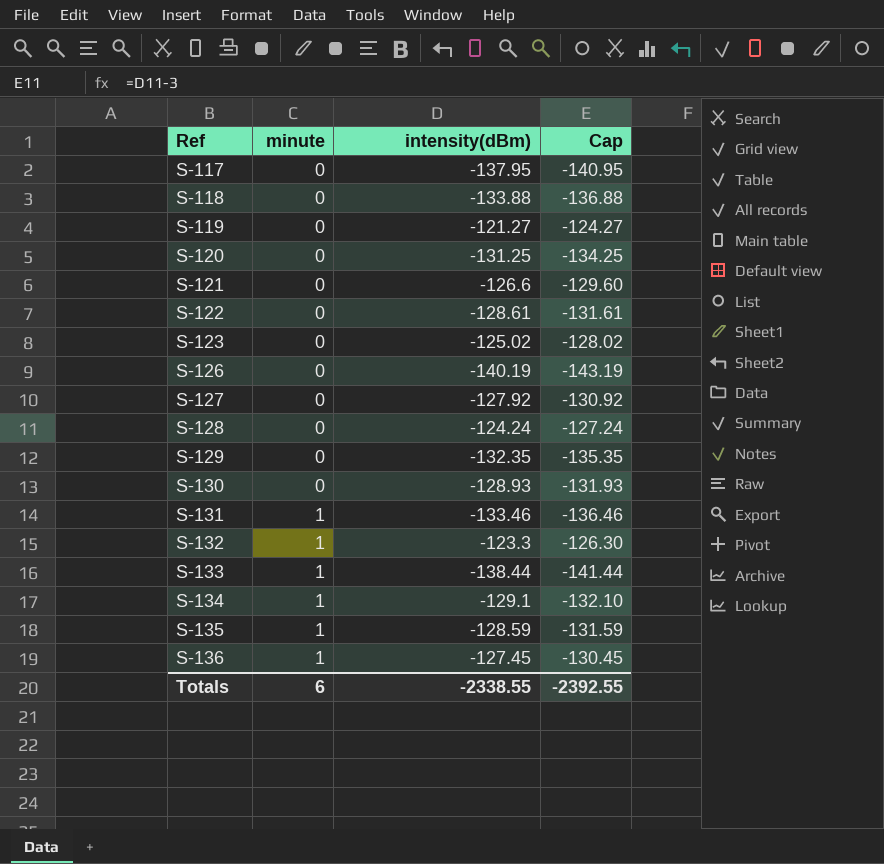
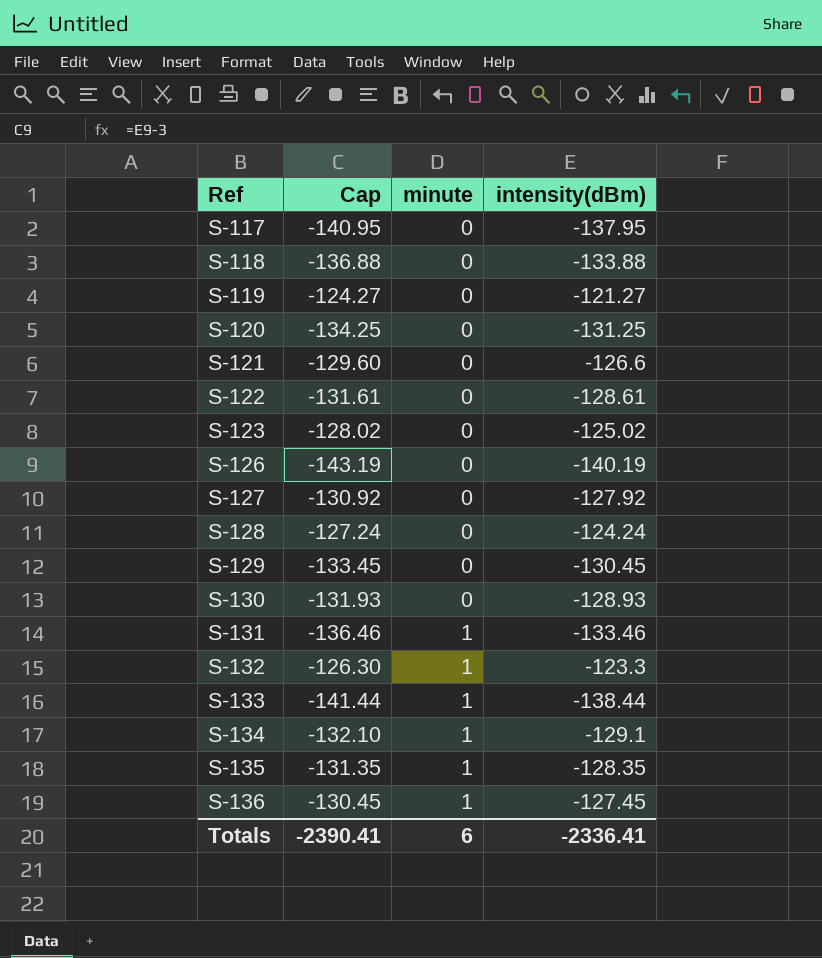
column Cap | position: 4 -> 2
S-129 | Cap: -135.35 -> -133.45
S-129 | intensity(dBm): -132.35 -> -130.45
S-135 | Cap: -131.59 -> -131.35
S-135 | intensity(dBm): -128.59 -> -128.35
Totals | Cap: -2392.55 -> -2390.41
Totals | intensity(dBm): -2338.55 -> -2336.41

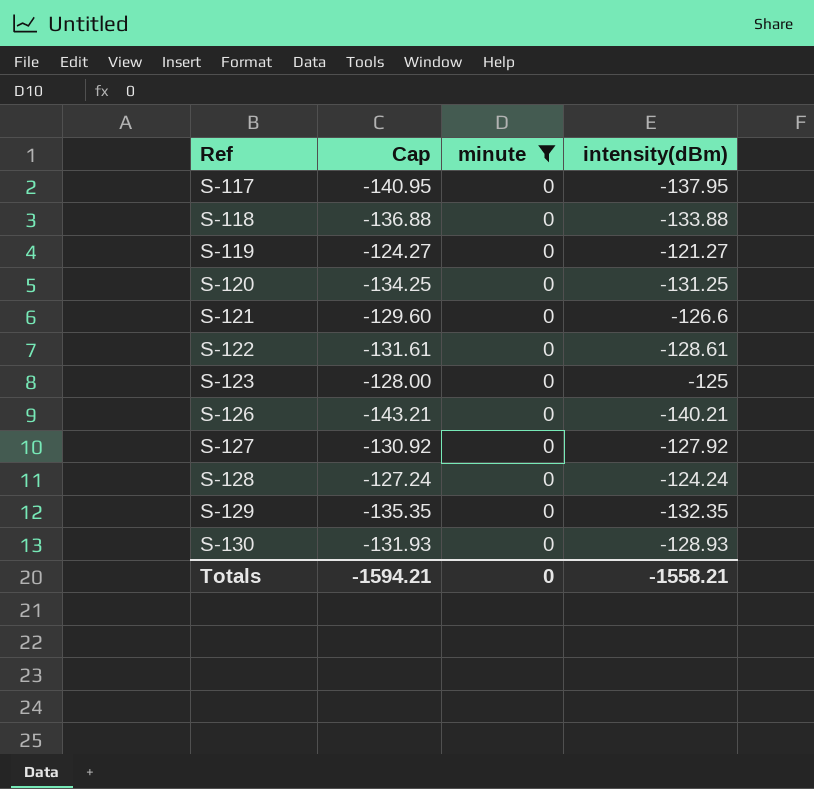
filter: none -> minute = 0
S-123 | Cap: -128.02 -> -128.00
S-123 | intensity(dBm): -125.02 -> -125
S-126 | Cap: -143.19 -> -143.21
S-126 | intensity(dBm): -140.19 -> -140.21
S-129 | Cap: -133.45 -> -135.35
S-129 | intensity(dBm): -130.45 -> -132.35
Totals | Cap: -2390.41 -> -1594.21
Totals | minute: 6 -> 0
Totals | intensity(dBm): -2336.41 -> -1558.21

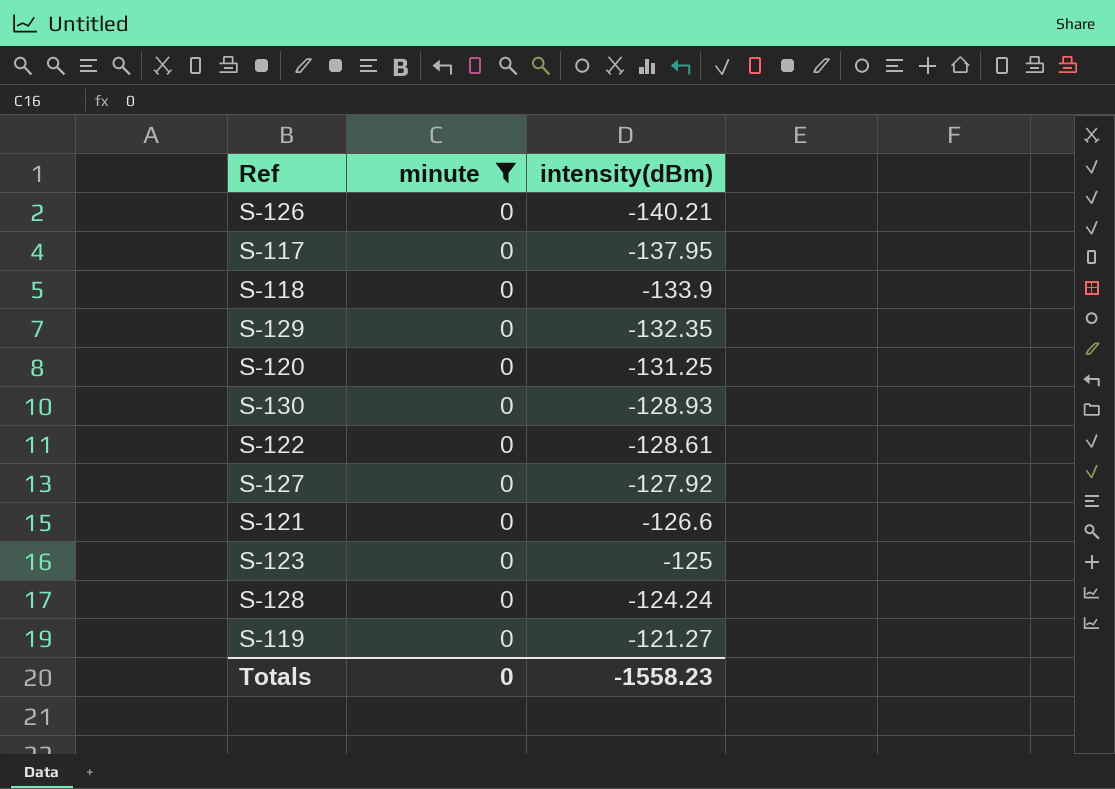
row order: Ref ascending -> intensity(dBm) ascending
column Cap | formula: [intensity(dBm)] - 3 -> none
S-118 | intensity(dBm): -133.88 -> -133.9
Totals | intensity(dBm): -1558.21 -> -1558.23

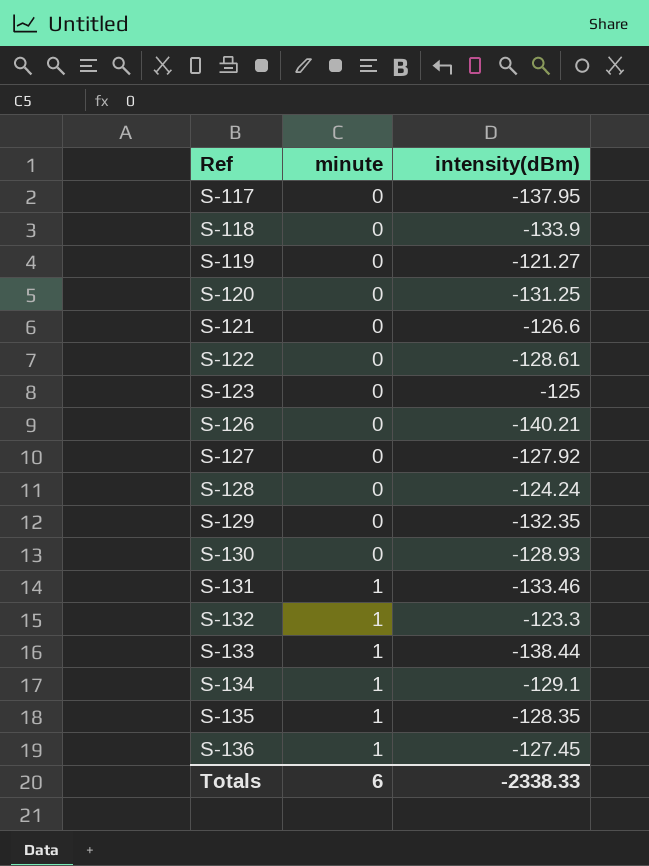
filter: minute = 0 -> none
row order: intensity(dBm) ascending -> Ref ascending
Totals | minute: 0 -> 6
Totals | intensity(dBm): -1558.23 -> -2338.33

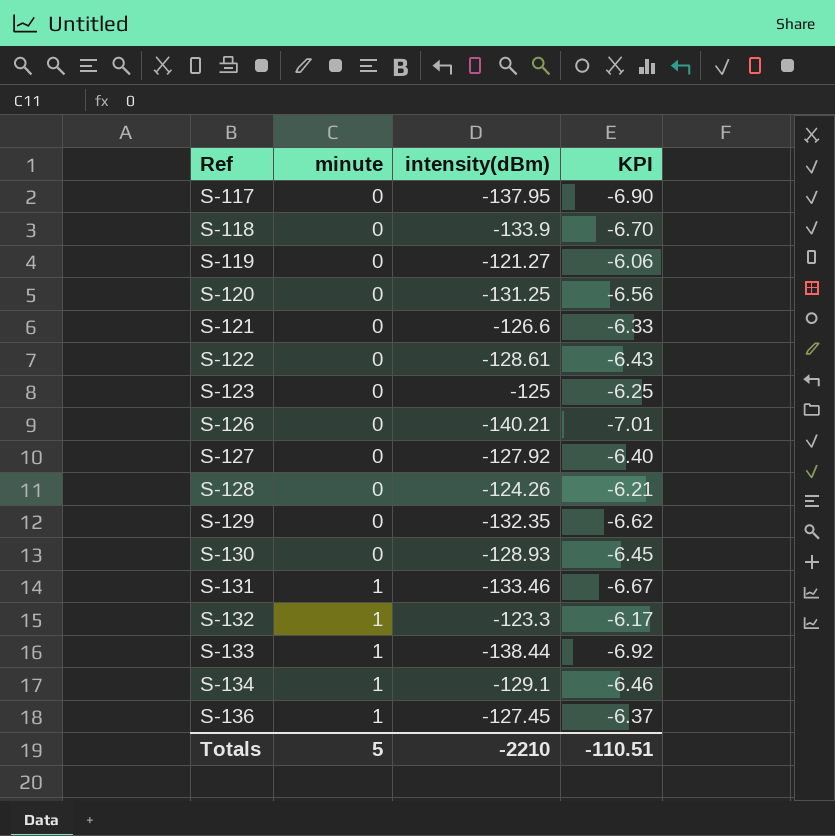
column KPI | formula: none -> [intensity(dBm)] * 0.05
row S-135: 1 | -128.35 -> none
S-128 | intensity(dBm): -124.24 -> -124.26
Totals | minute: 6 -> 5
Totals | intensity(dBm): -2338.33 -> -2210

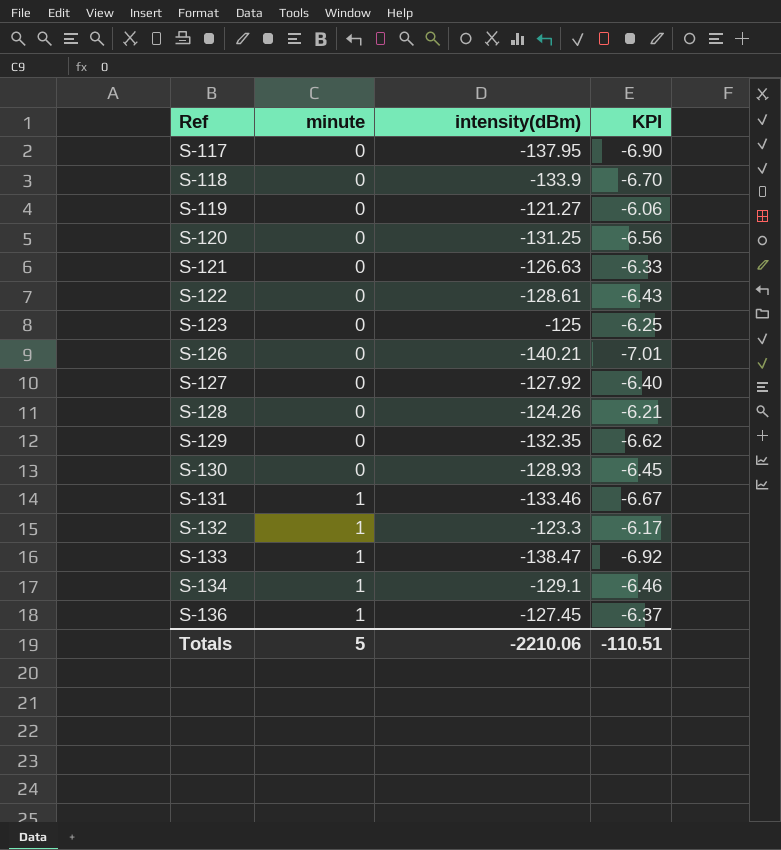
S-121 | intensity(dBm): -126.6 -> -126.63
S-133 | intensity(dBm): -138.44 -> -138.47
Totals | intensity(dBm): -2210 -> -2210.06

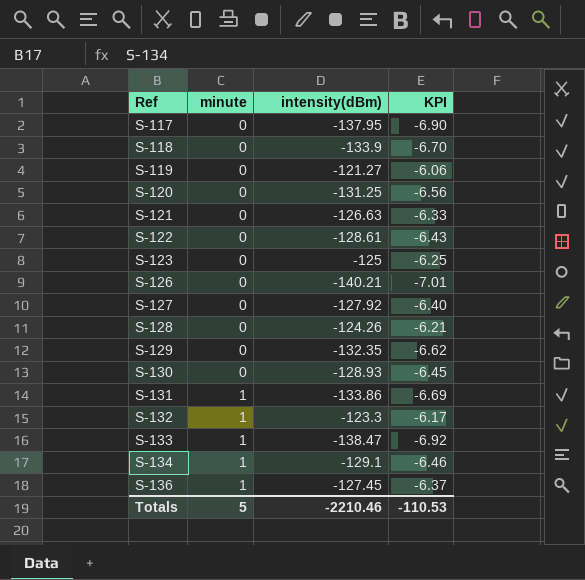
S-131 | intensity(dBm): -133.46 -> -133.86
S-131 | KPI: -6.67 -> -6.69
Totals | intensity(dBm): -2210.06 -> -2210.46
Totals | KPI: -110.51 -> -110.53

